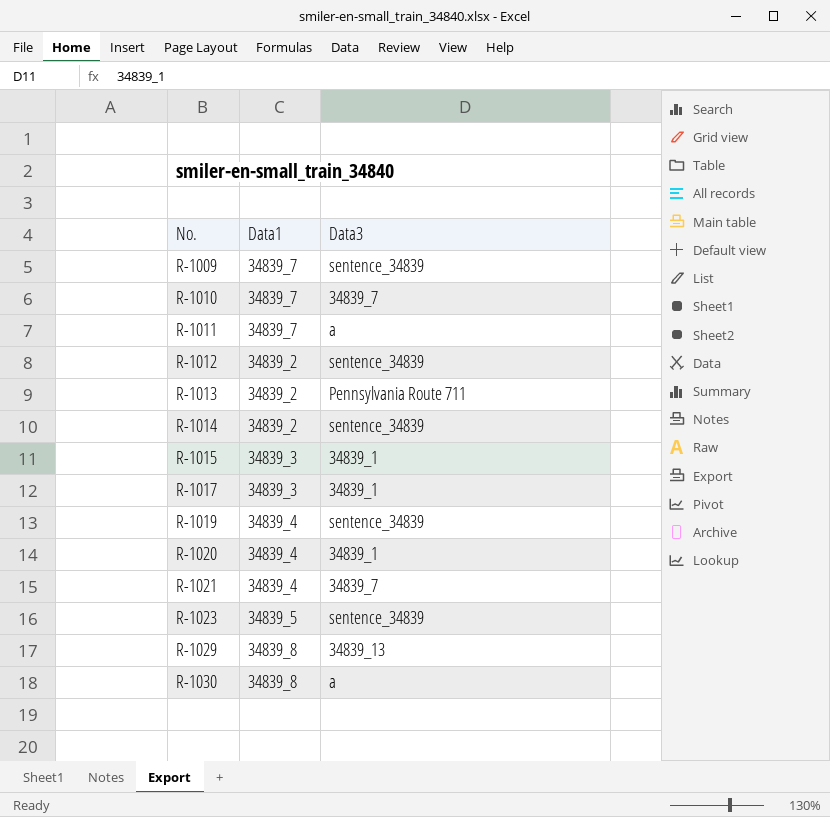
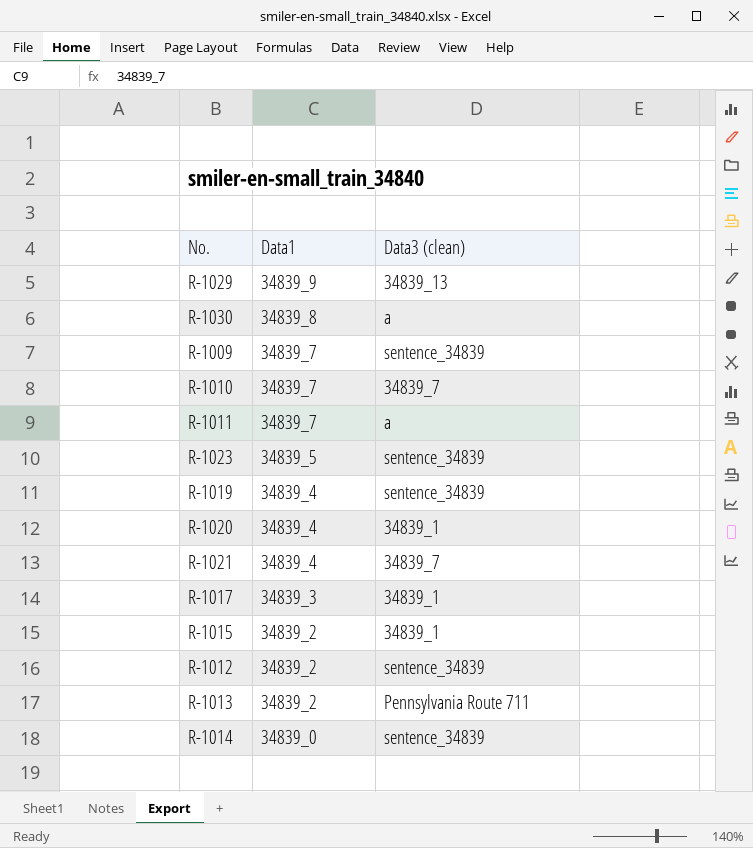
row order: No. ascending -> Data1 descending
column name: Data3 -> Data3 (clean)
R-1029 | Data1: 34839_8 -> 34839_9
R-1015 | Data1: 34839_3 -> 34839_2
R-1014 | Data1: 34839_2 -> 34839_0

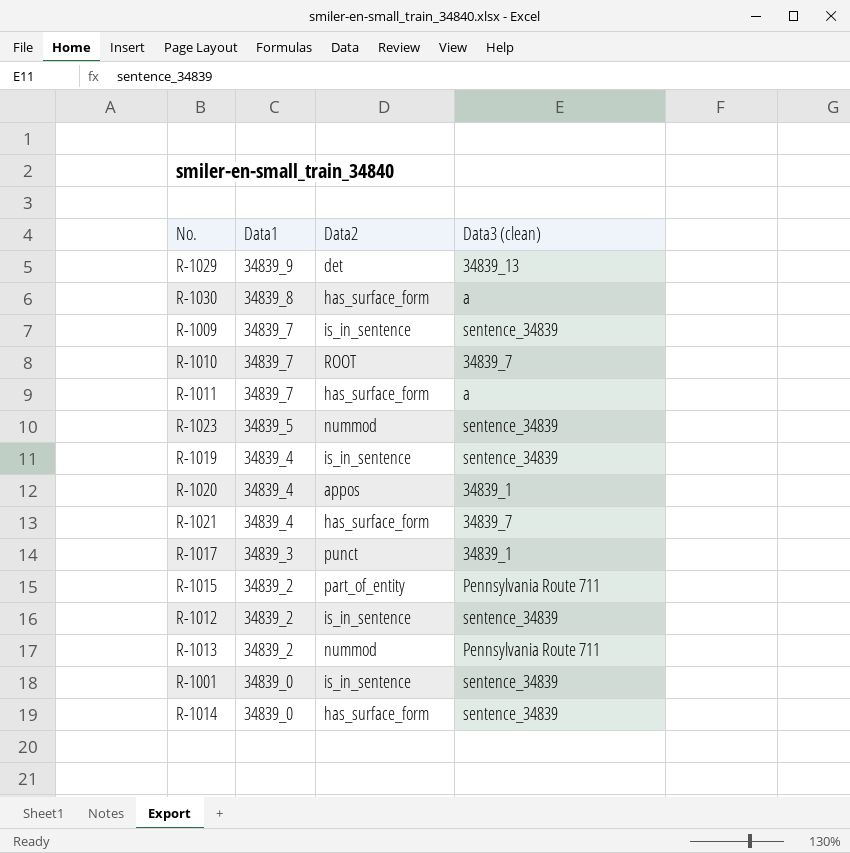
column Data2 | position: none -> 3
R-1015 | Data3 (clean): 34839_1 -> Pennsylvania Route 711
row R-1001: none -> 34839_0 | is_in_sentence | sentence_34839

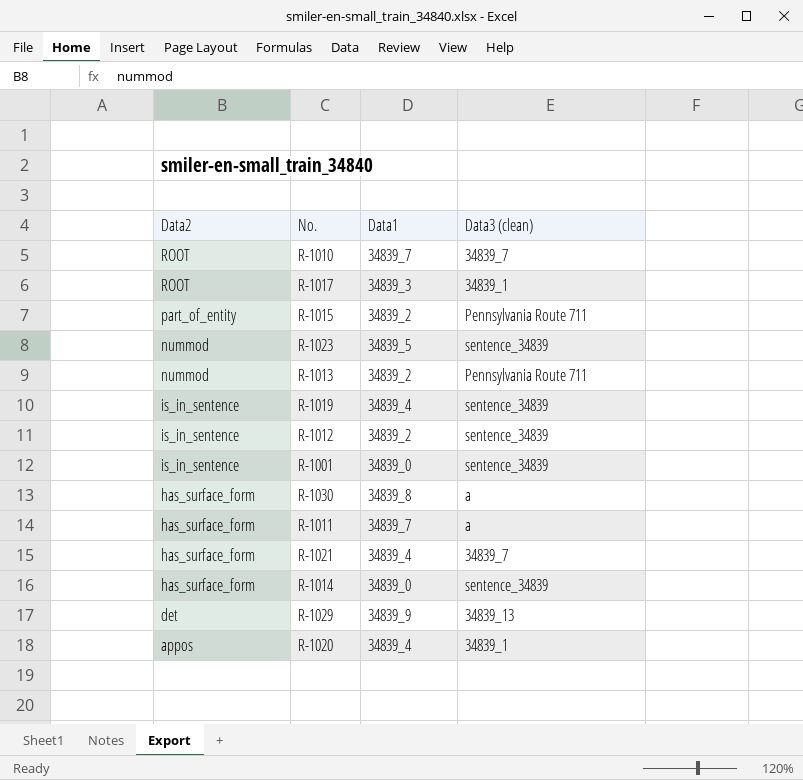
row order: Data1 descending -> Data2 descending
column Data2 | position: 3 -> 1
row R-1009: 34839_7 | is_in_sentence | sentence_34839 -> none
R-1017 | Data2: punct -> ROOT

